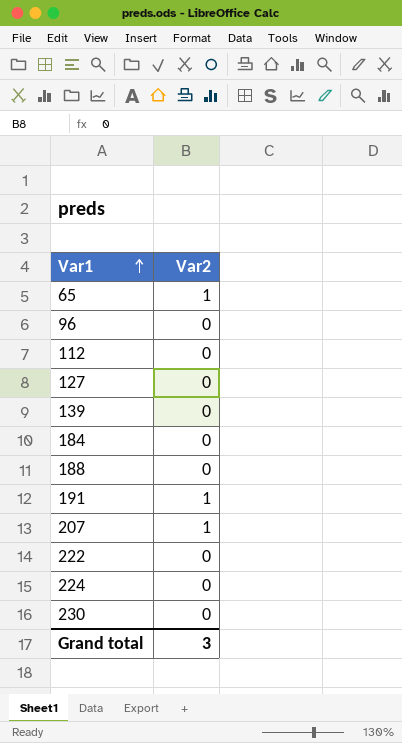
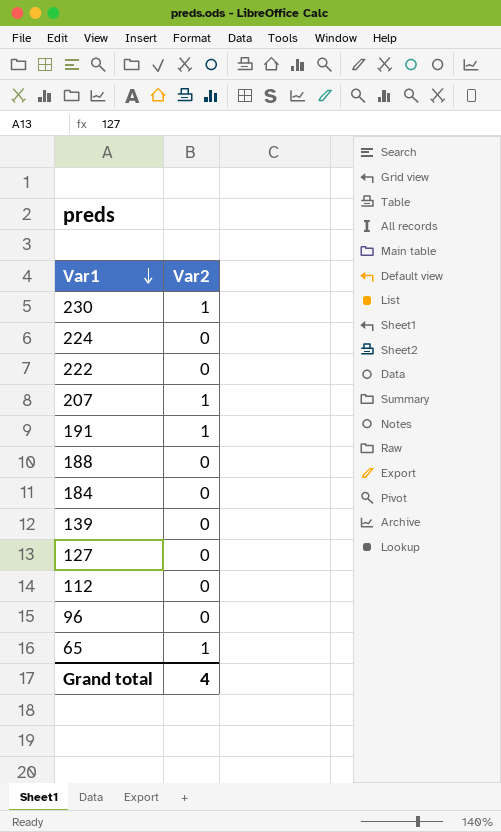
row order: Var1 ascending -> Var1 descending
230 | Var2: 0 -> 1
Grand total | Var2: 3 -> 4

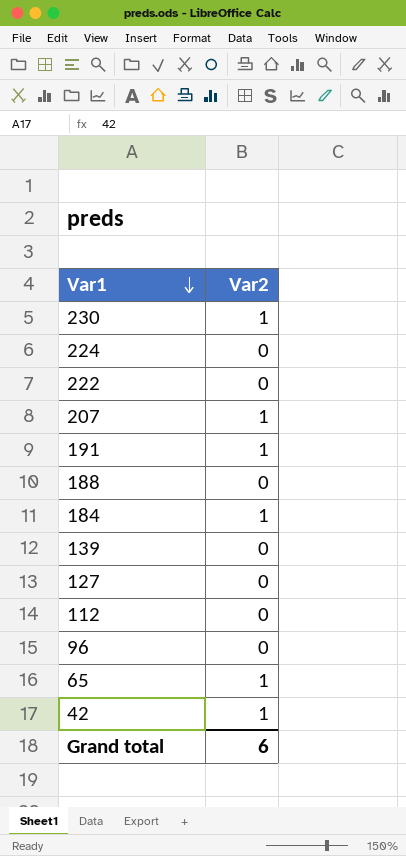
184 | Var2: 0 -> 1
row 42: none -> 1
Grand total | Var2: 4 -> 6

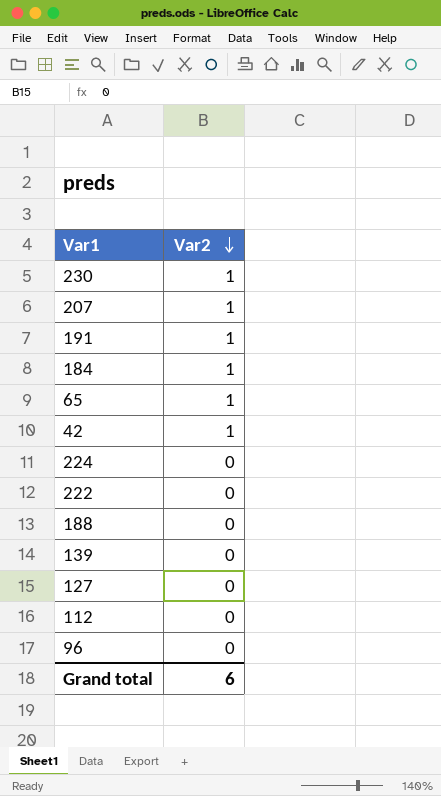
row order: Var1 descending -> Var2 descending

